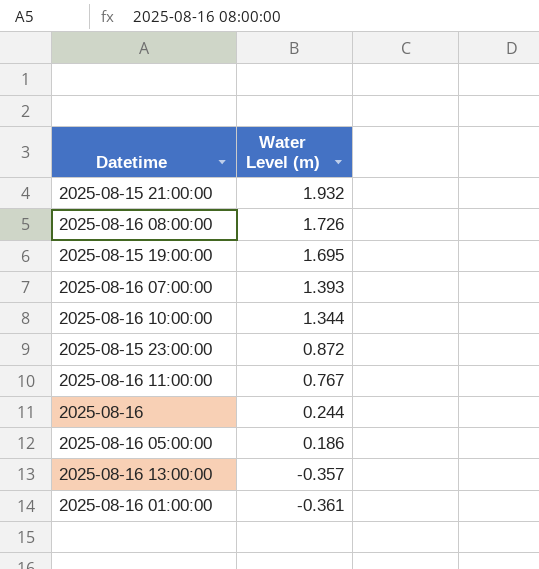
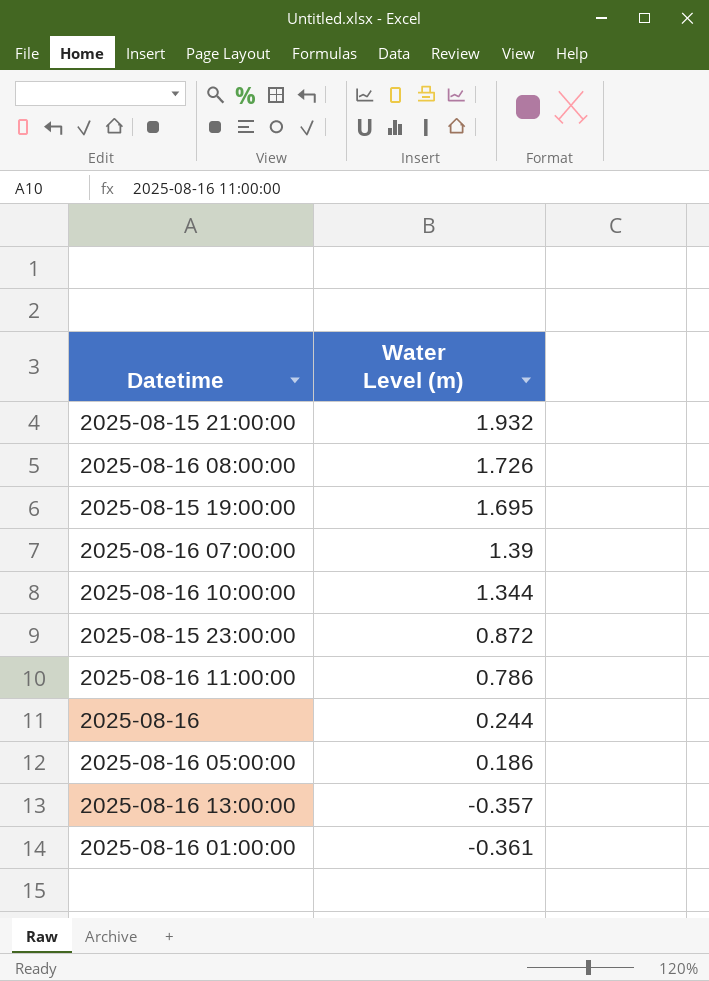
2025-08-16 07:00:00 | Water Level (m): 1.393 -> 1.39
2025-08-16 11:00:00 | Water Level (m): 0.767 -> 0.786

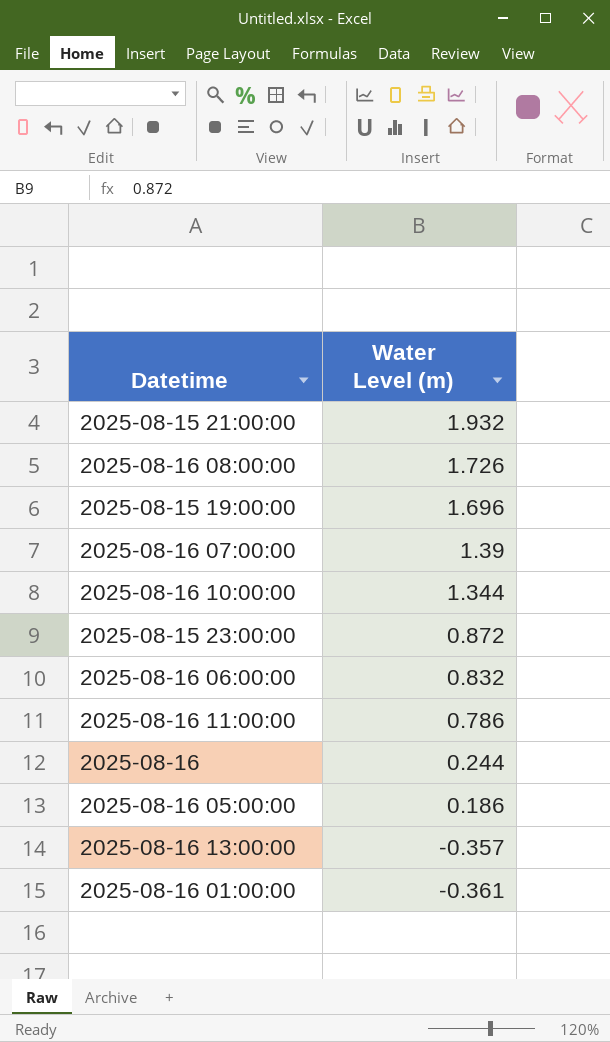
2025-08-15 19:00:00 | Water Level (m): 1.695 -> 1.696
row 2025-08-16 06:00:00: none -> 0.832

